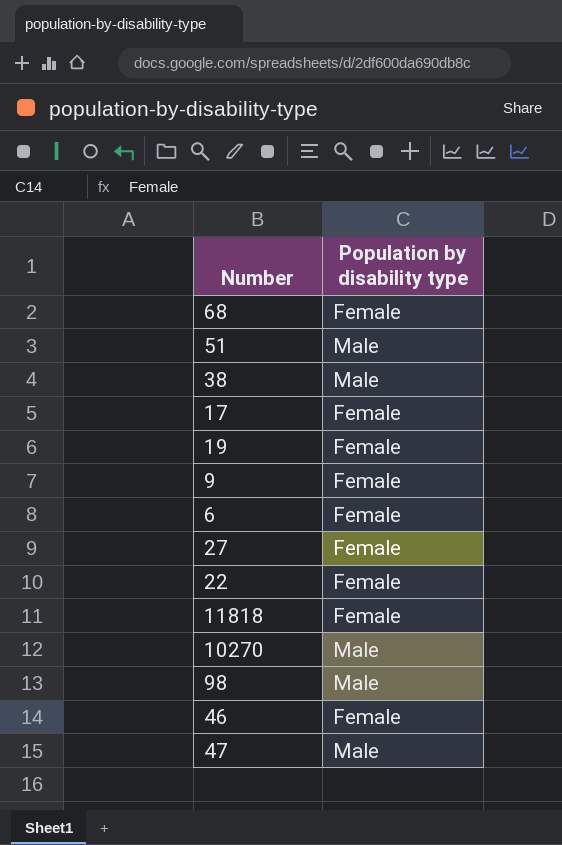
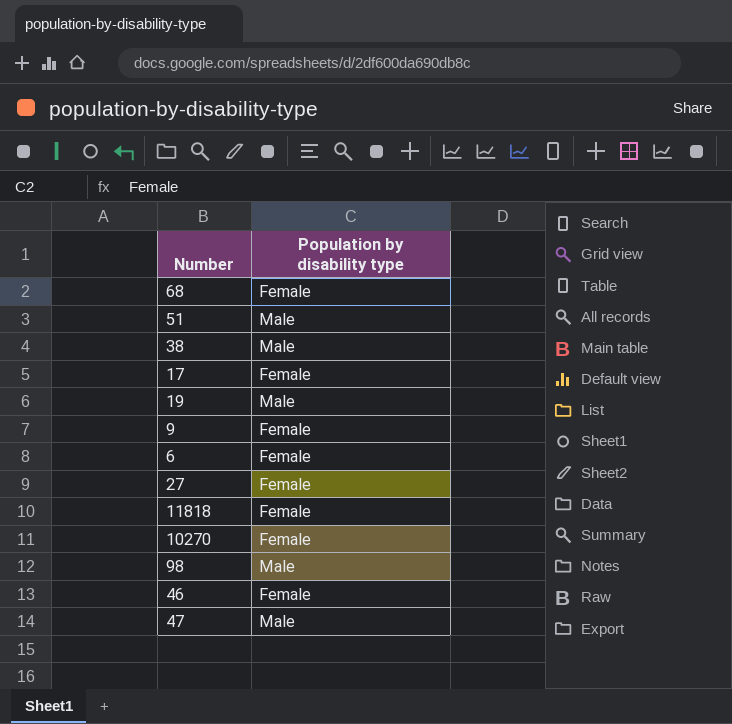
row 22: Female -> none
19 | Population by disability type: Female -> Male
10270 | Population by disability type: Male -> Female

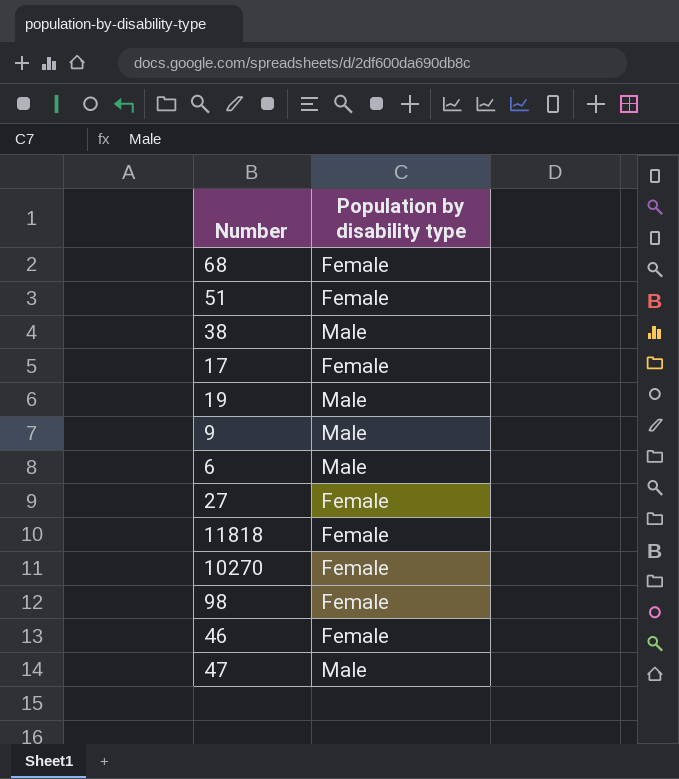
51 | Population by disability type: Male -> Female
9 | Population by disability type: Female -> Male
6 | Population by disability type: Female -> Male
98 | Population by disability type: Male -> Female

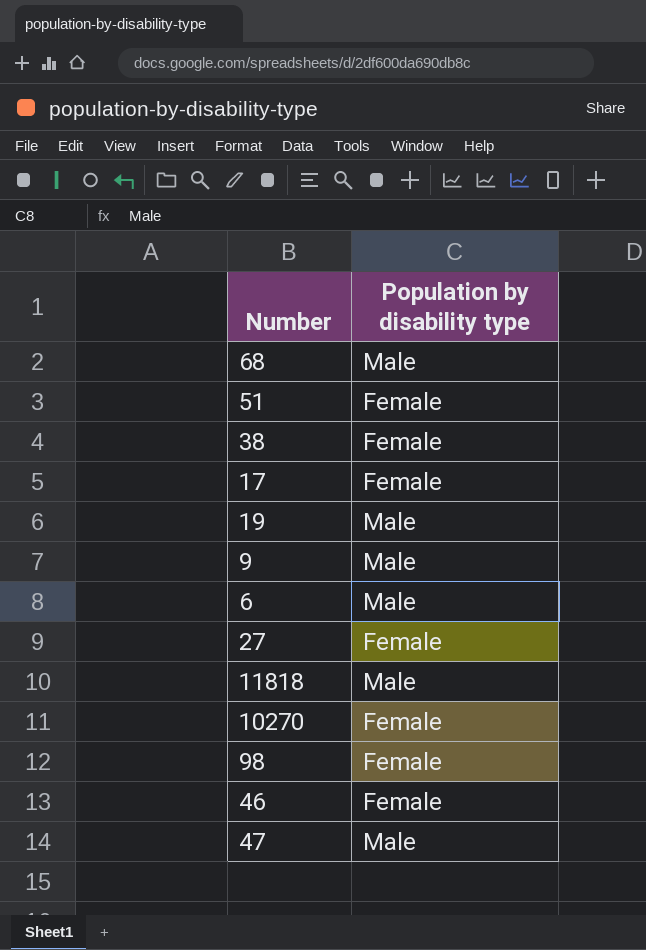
68 | Population by disability type: Female -> Male
38 | Population by disability type: Male -> Female
11818 | Population by disability type: Female -> Male

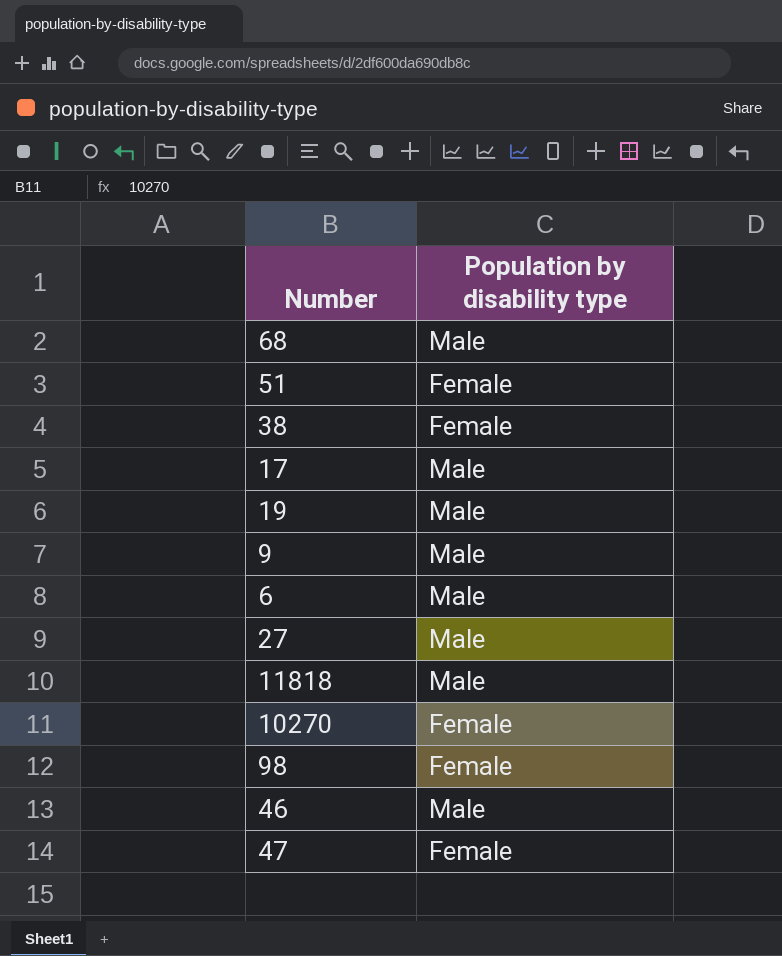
17 | Population by disability type: Female -> Male
27 | Population by disability type: Female -> Male
46 | Population by disability type: Female -> Male
47 | Population by disability type: Male -> Female

